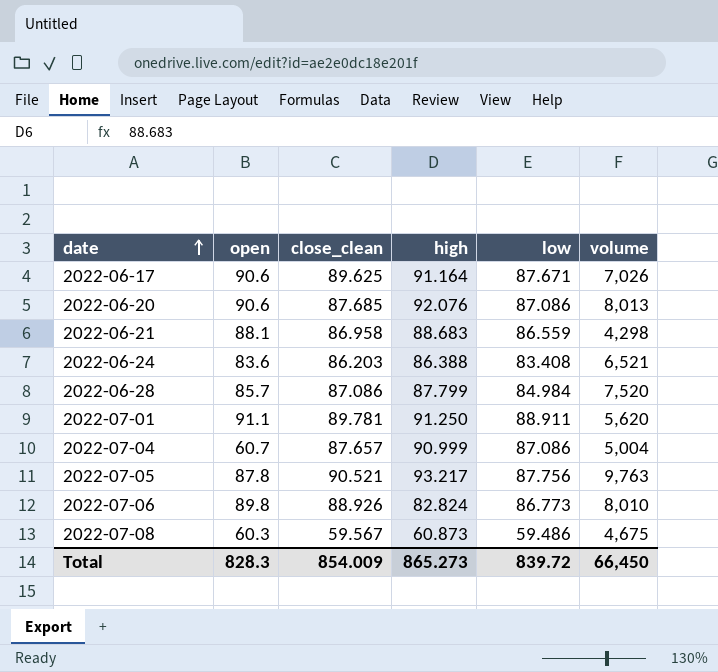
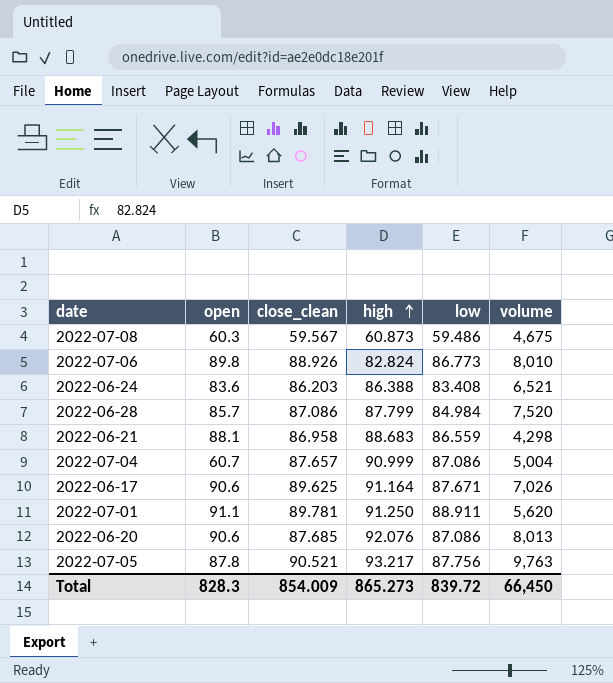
row order: date ascending -> high ascending

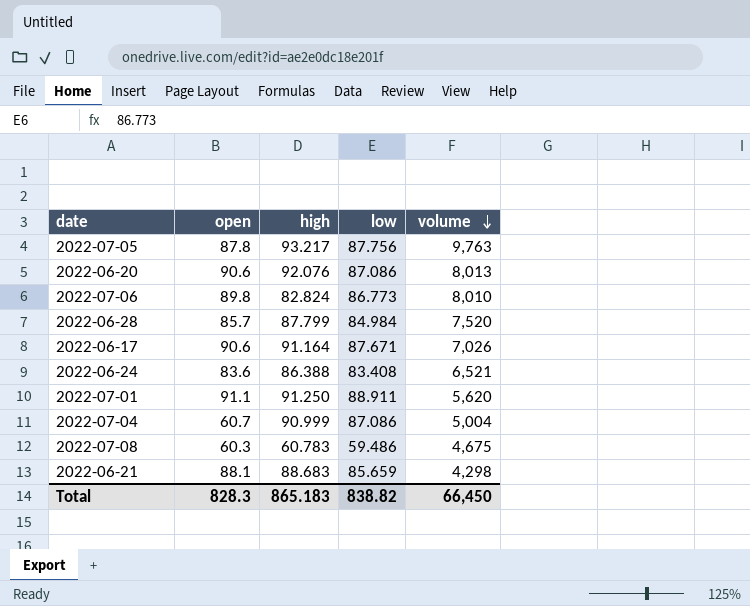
row order: high ascending -> volume descending
column close_clean | position: 3 -> none
2022-07-08 | high: 60.873 -> 60.783
2022-06-21 | low: 86.559 -> 85.659
Total | high: 865.273 -> 865.183
Total | low: 839.72 -> 838.82

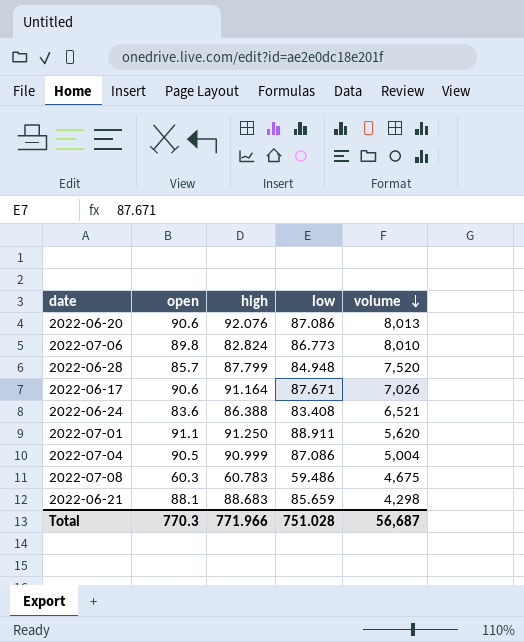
row 2022-07-05: 87.8 | 93.217 | 87.756 | 9,763 -> none
2022-06-28 | low: 84.984 -> 84.948
2022-07-04 | open: 60.7 -> 90.5
Total | open: 828.3 -> 770.3
Total | high: 865.183 -> 771.966
Total | low: 838.82 -> 751.028
Total | volume: 66,450 -> 56,687

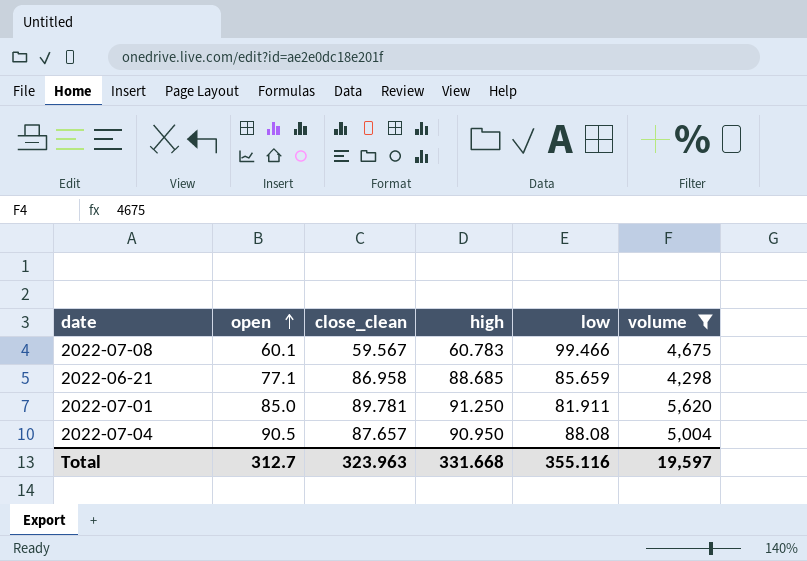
filter: none -> volume <= 5,620
row order: volume descending -> open ascending
column close_clean | position: none -> 3
2022-07-08 | open: 60.3 -> 60.1
2022-07-08 | low: 59.486 -> 99.466
2022-06-21 | open: 88.1 -> 77.1
2022-06-21 | high: 88.683 -> 88.685
2022-07-01 | open: 91.1 -> 85.0
2022-07-01 | low: 88.911 -> 81.911
2022-07-04 | high: 90.999 -> 90.950
2022-07-04 | low: 87.086 -> 88.08
Total | open: 770.3 -> 312.7
Total | high: 771.966 -> 331.668
Total | low: 751.028 -> 355.116
Total | volume: 56,687 -> 19,597

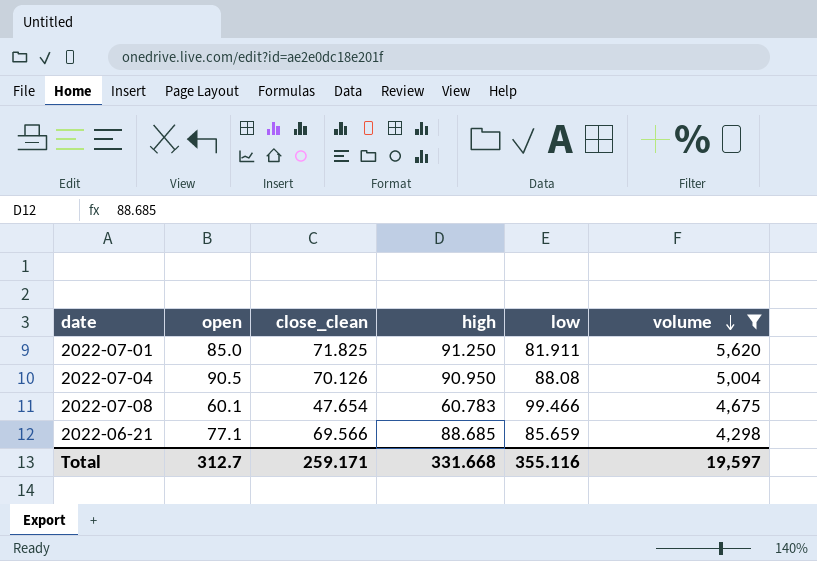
row order: open ascending -> volume descending
2022-07-01 | close_clean: 89.781 -> 71.825
2022-07-04 | close_clean: 87.657 -> 70.126
2022-07-08 | close_clean: 59.567 -> 47.654
2022-06-21 | close_clean: 86.958 -> 69.566
Total | close_clean: 323.963 -> 259.171

